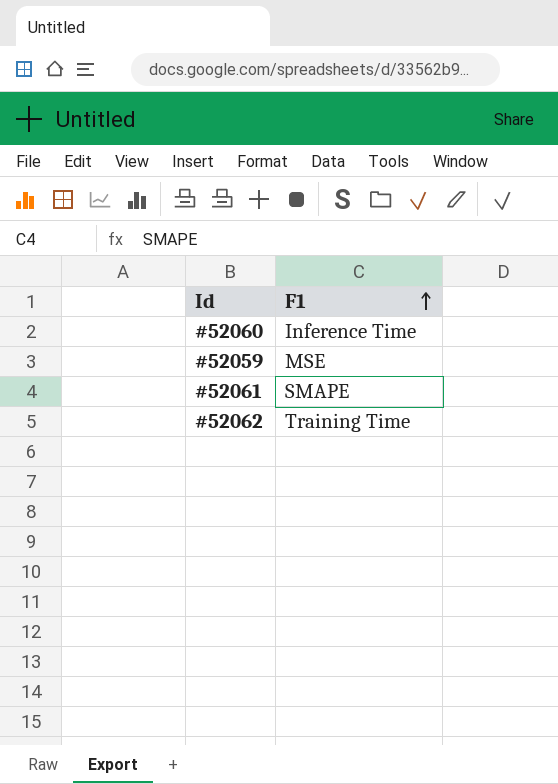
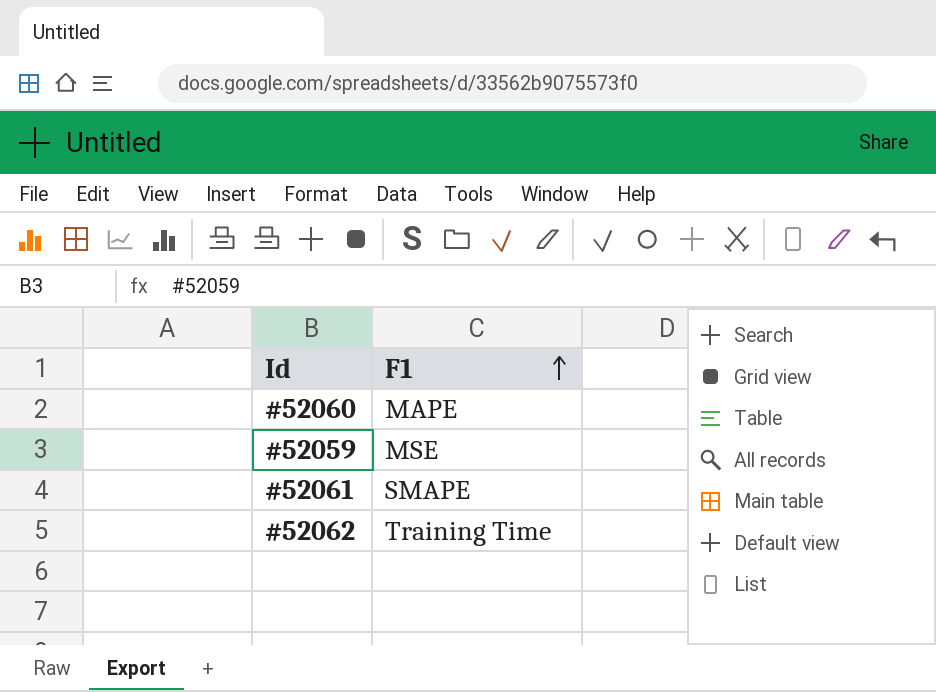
#52060 | F1: Inference Time -> MAPE

